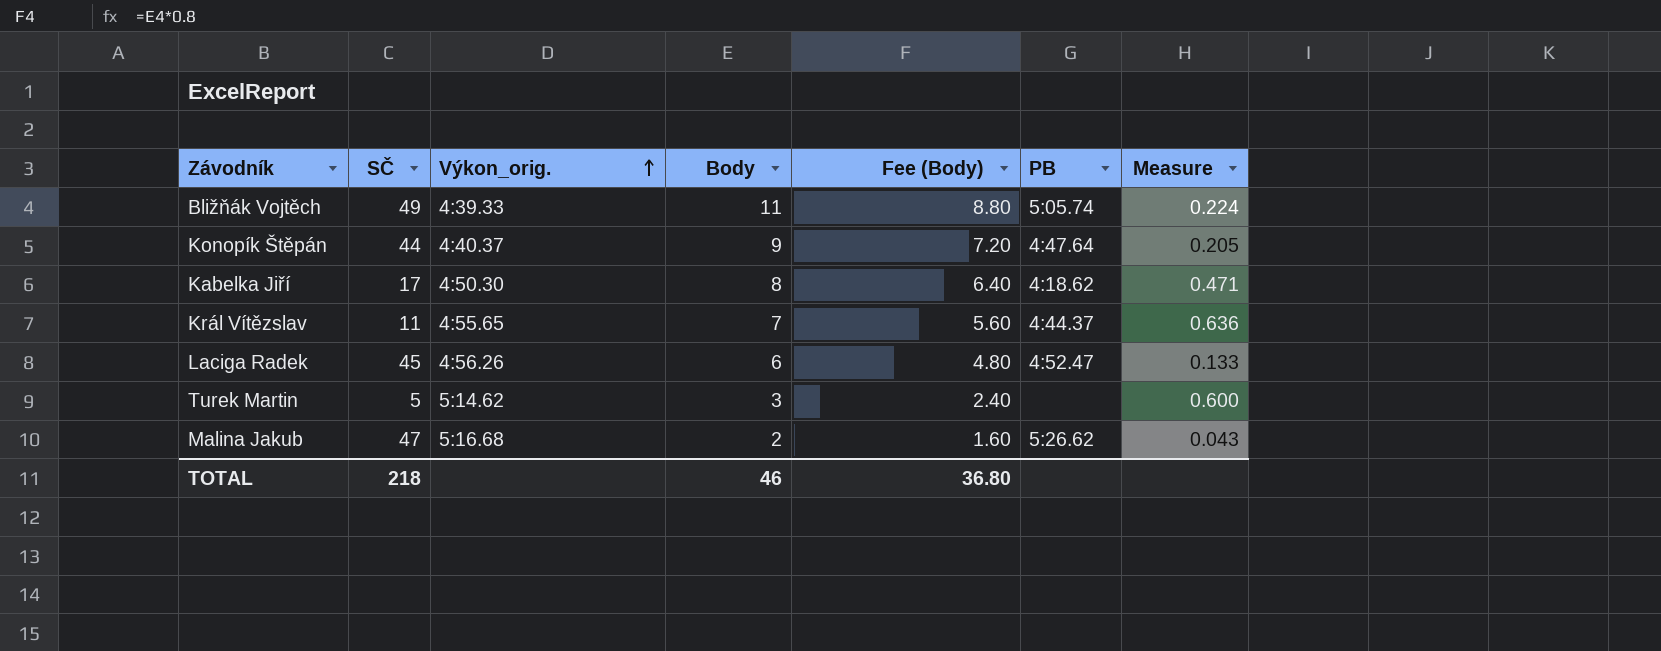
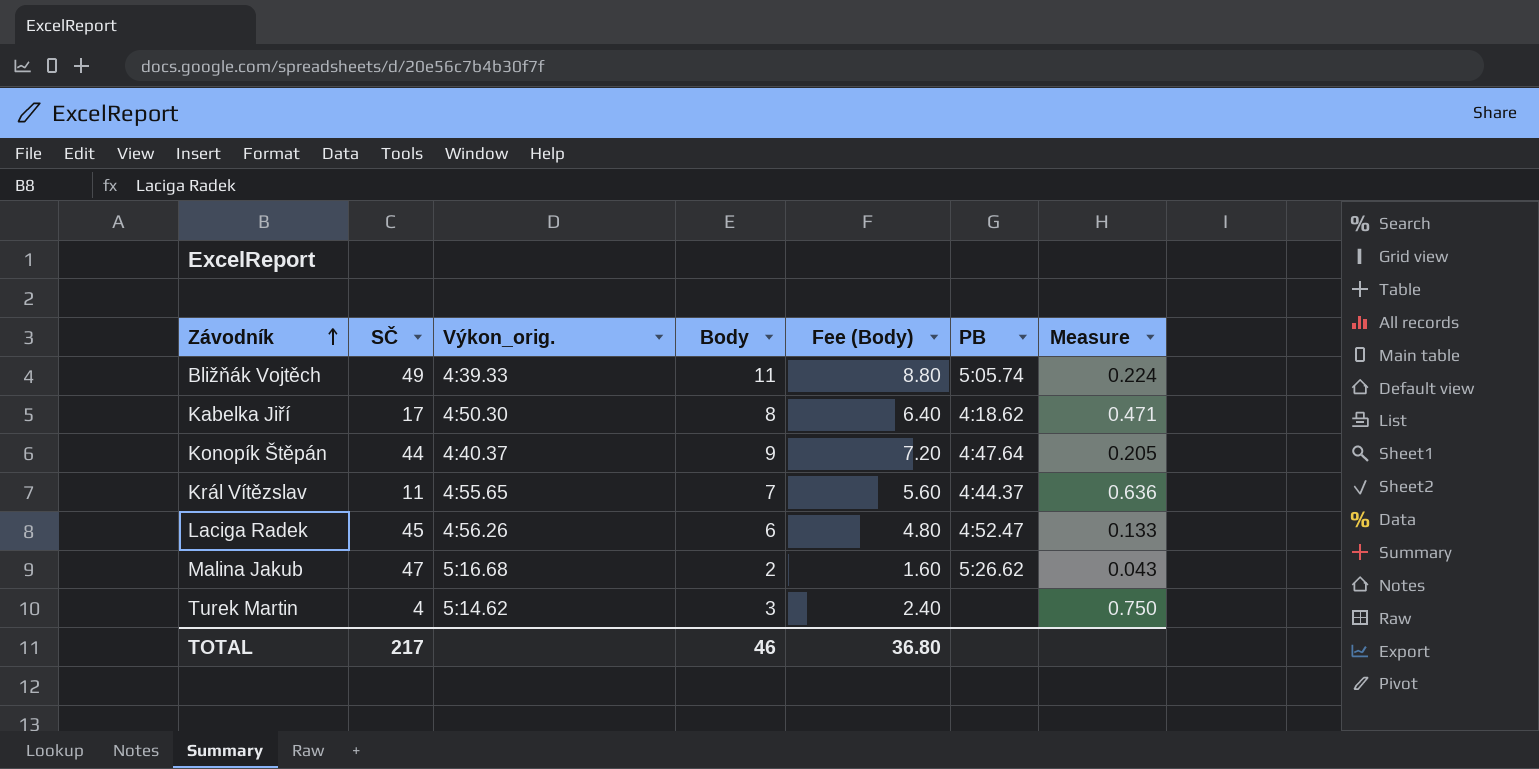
row order: Výkon_orig. ascending -> Závodník ascending
Turek Martin | SČ: 5 -> 4
Turek Martin | Measure: 0.600 -> 0.750
TOTAL | SČ: 218 -> 217

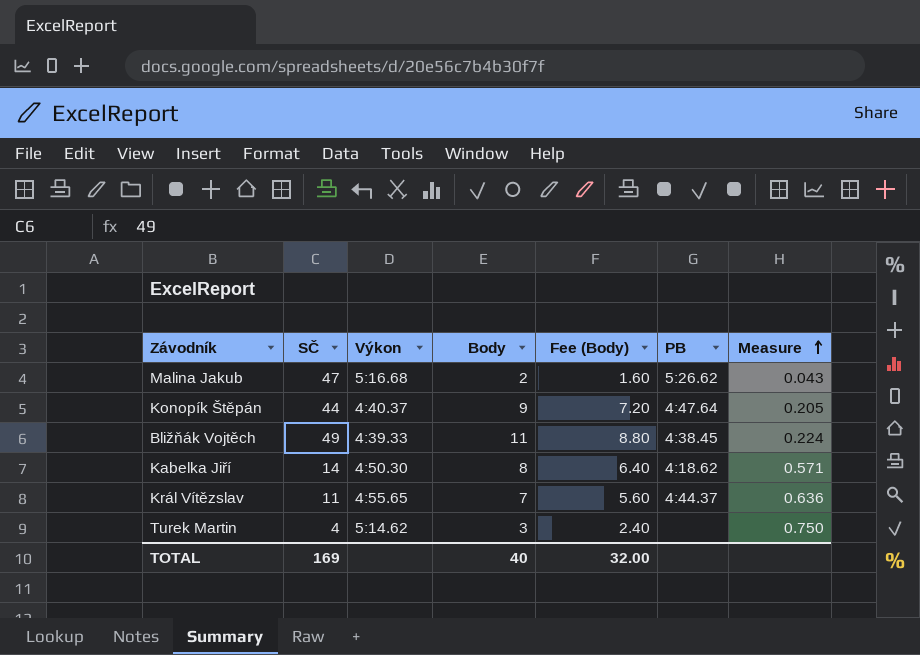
row order: Závodník ascending -> Measure ascending
column name: Výkon_orig. -> Výkon
row Laciga Radek: 45 | 4:56.26 | 6 | 4.80 | 4:52.47 | 0.133 -> none
Bližňák Vojtěch | PB: 5:05.74 -> 4:38.45
Kabelka Jiří | SČ: 17 -> 14
Kabelka Jiří | Measure: 0.471 -> 0.571
TOTAL | SČ: 217 -> 169
TOTAL | Body: 46 -> 40
TOTAL | Fee (Body): 36.80 -> 32.00

